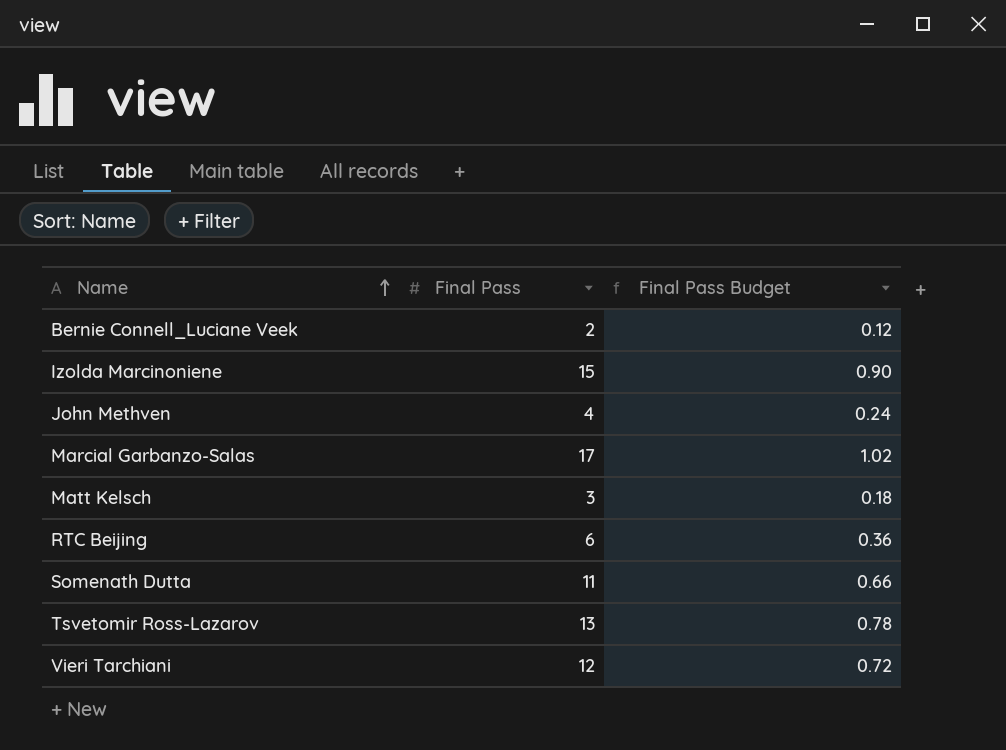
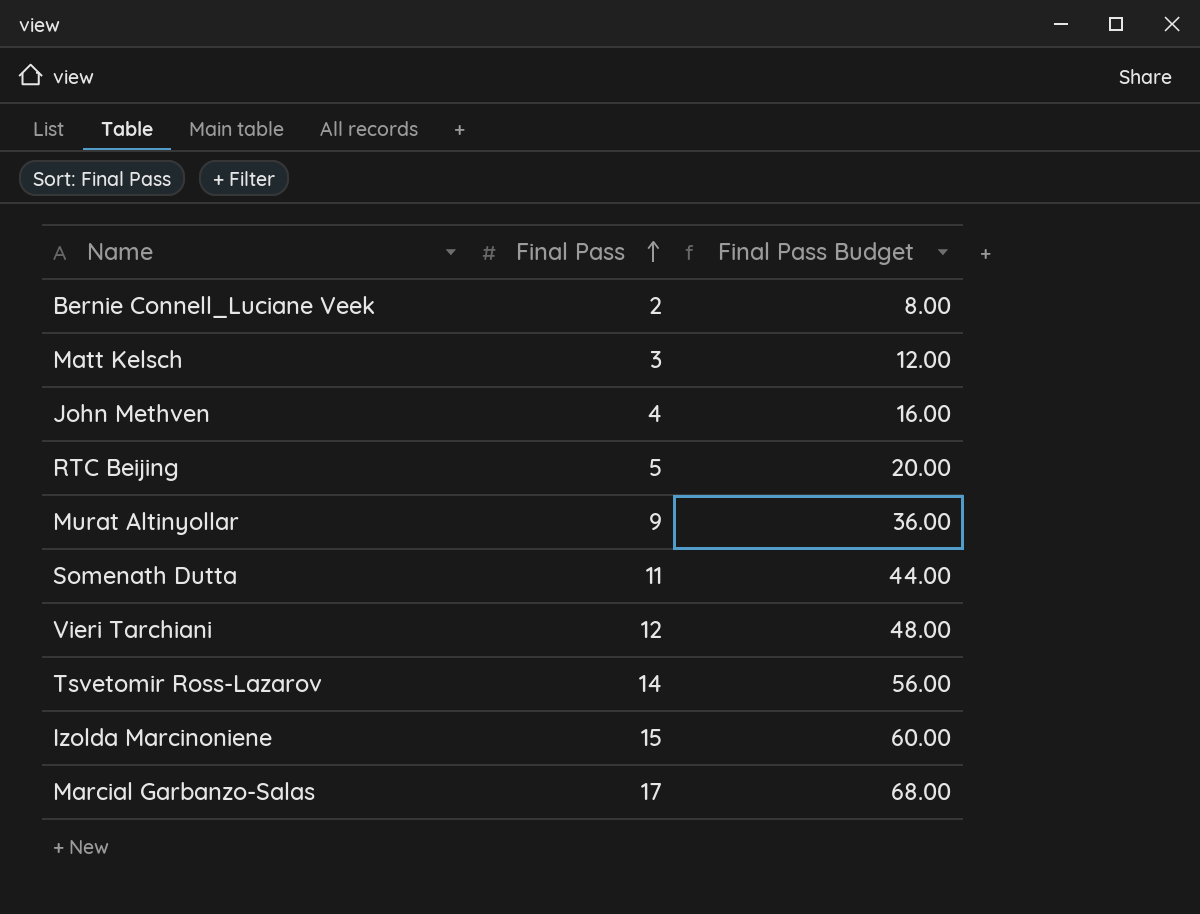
row order: Name ascending -> Final Pass ascending
column Final Pass Budget | formula: [Final Pass] * 0.06 -> [Final Pass] * 4
RTC Beijing | Final Pass: 6 -> 5
row Murat Altinyollar: none -> 9 | 36.00
Tsvetomir Ross-Lazarov | Final Pass: 13 -> 14

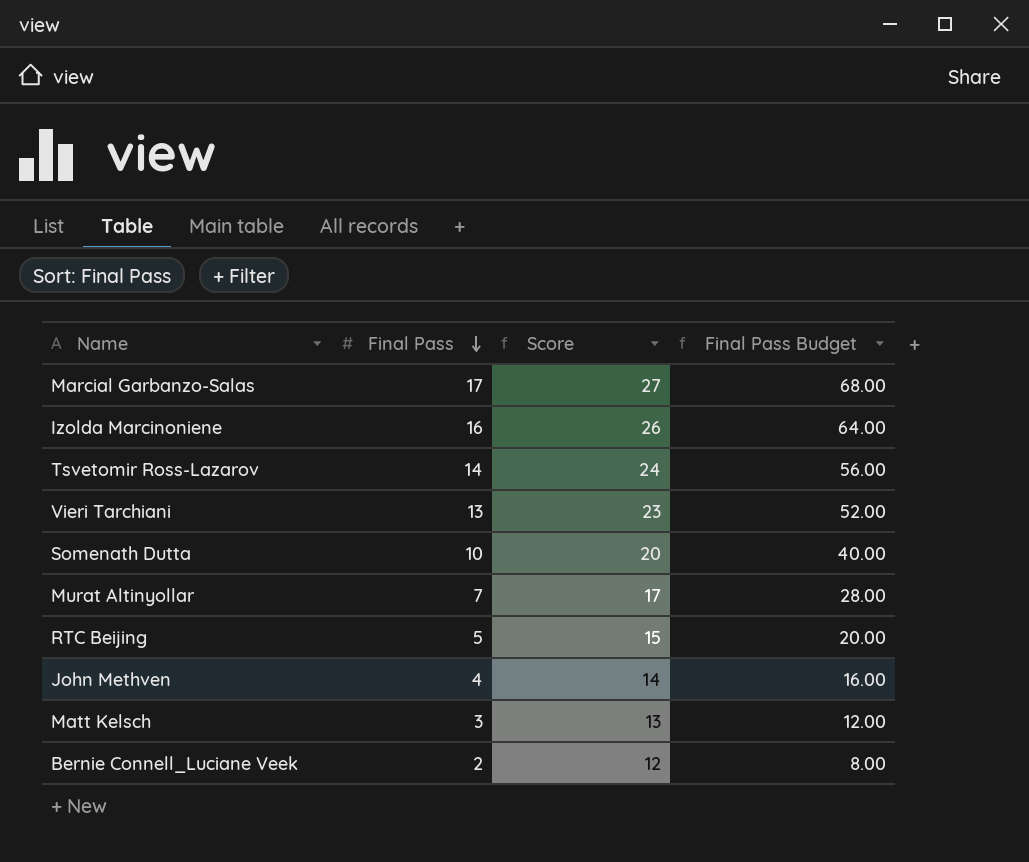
row order: Final Pass ascending -> Final Pass descending
column Score | formula: none -> [Final Pass] + 10
Izolda Marcinoniene | Final Pass: 15 -> 16
Izolda Marcinoniene | Final Pass Budget: 60.00 -> 64.00
Vieri Tarchiani | Final Pass: 12 -> 13
Vieri Tarchiani | Final Pass Budget: 48.00 -> 52.00
Somenath Dutta | Final Pass: 11 -> 10
Somenath Dutta | Final Pass Budget: 44.00 -> 40.00
Murat Altinyollar | Final Pass: 9 -> 7
Murat Altinyollar | Final Pass Budget: 36.00 -> 28.00

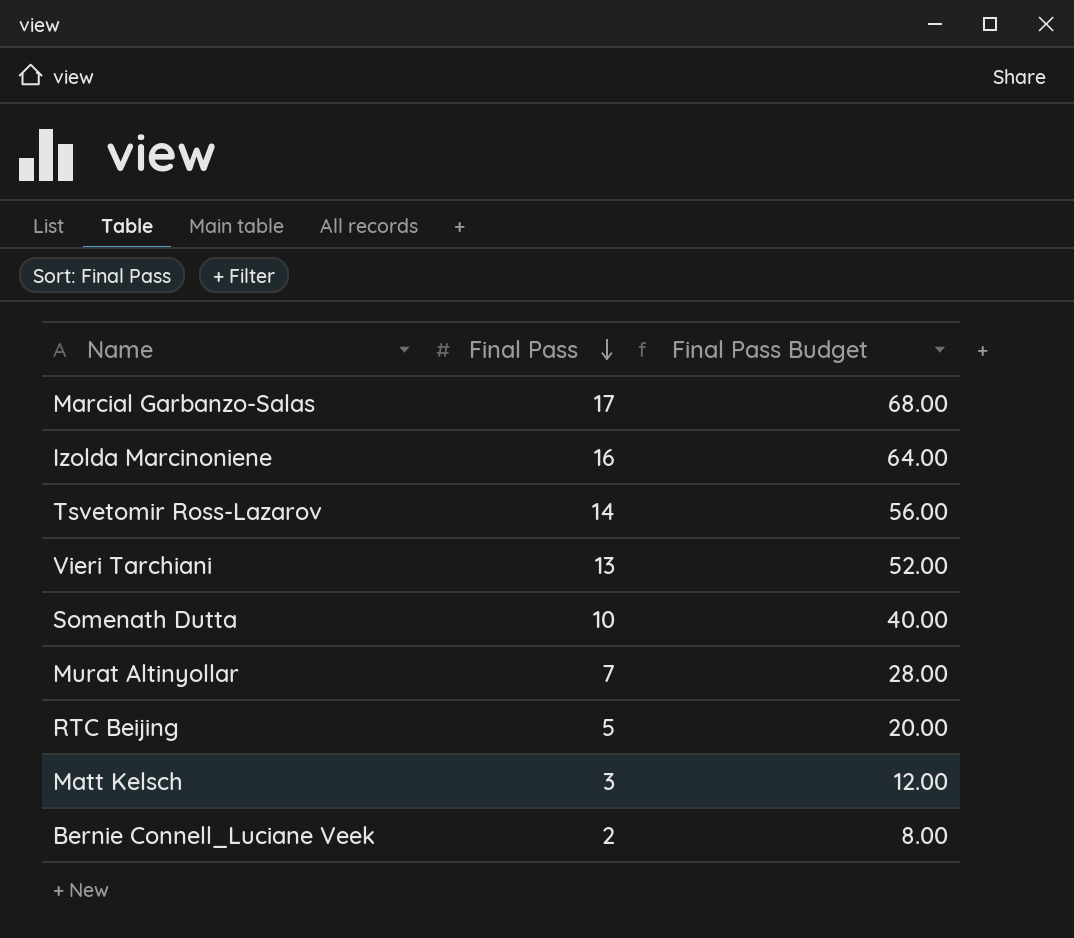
column Score | formula: [Final Pass] + 10 -> none
row John Methven: 4 | 14 | 16.00 -> none

